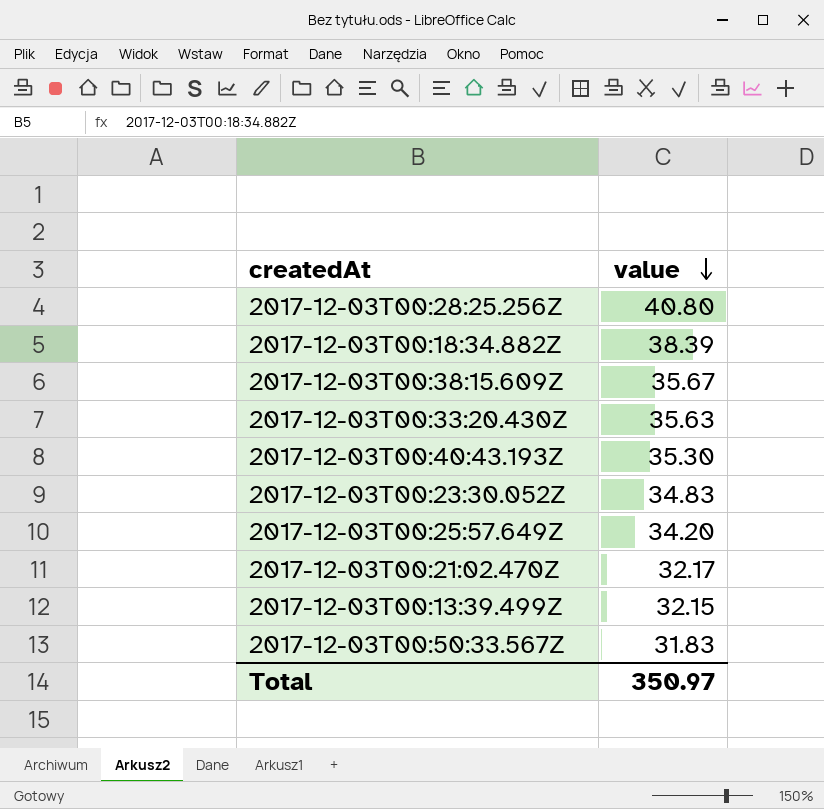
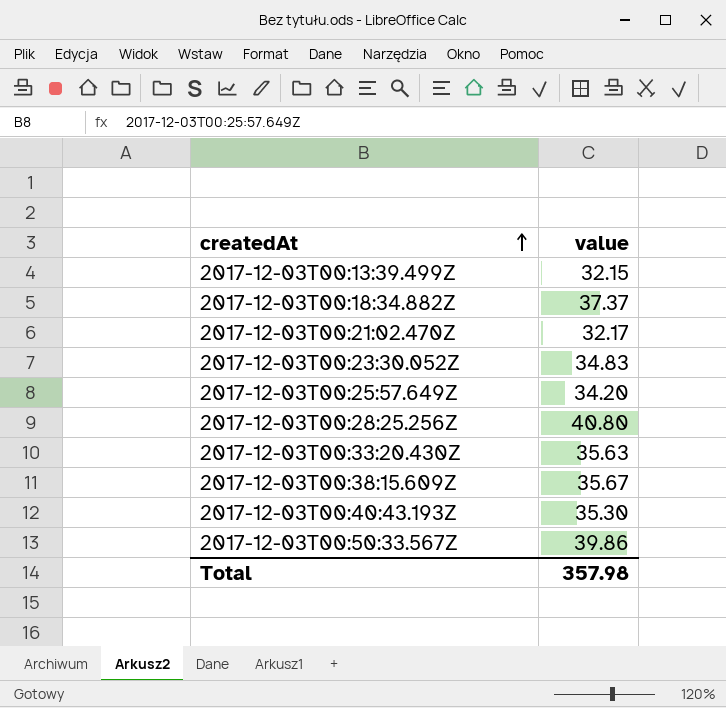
row order: value descending -> createdAt ascending
2017-12-03T00:18:34.882Z | value: 38.39 -> 37.37
2017-12-03T00:50:33.567Z | value: 31.83 -> 39.86
Total | value: 350.97 -> 357.98

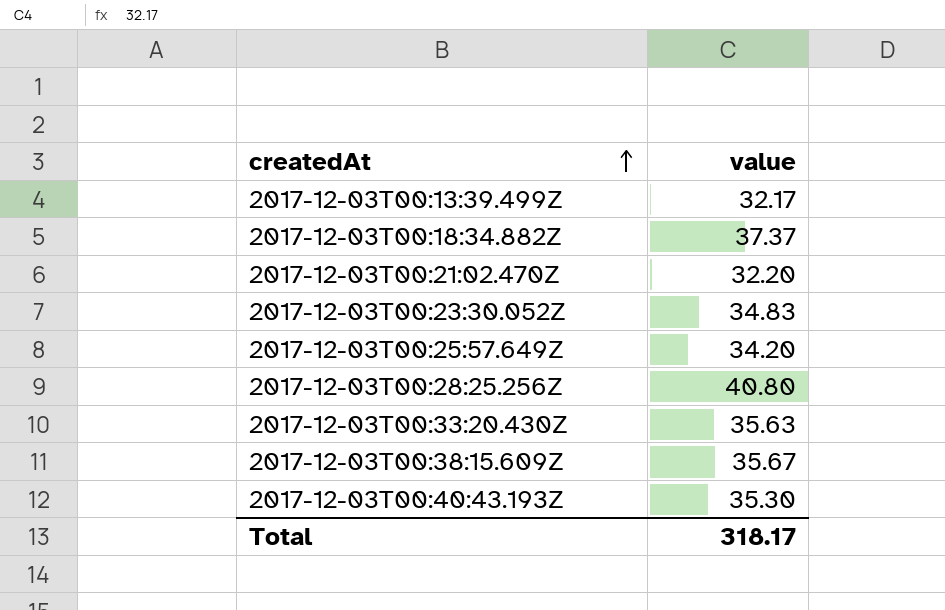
row 2017-12-03T00:50:33.567Z: 39.86 -> none
2017-12-03T00:13:39.499Z | value: 32.15 -> 32.17
2017-12-03T00:21:02.470Z | value: 32.17 -> 32.20
Total | value: 357.98 -> 318.17

